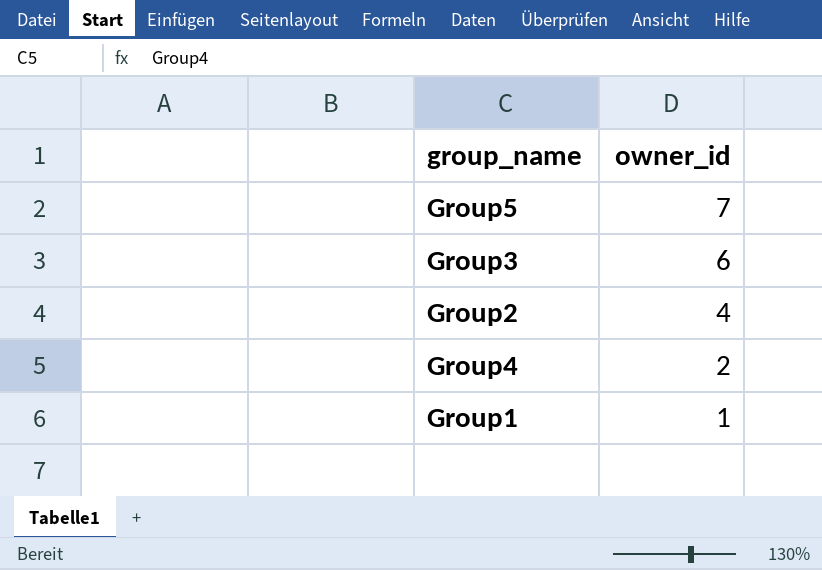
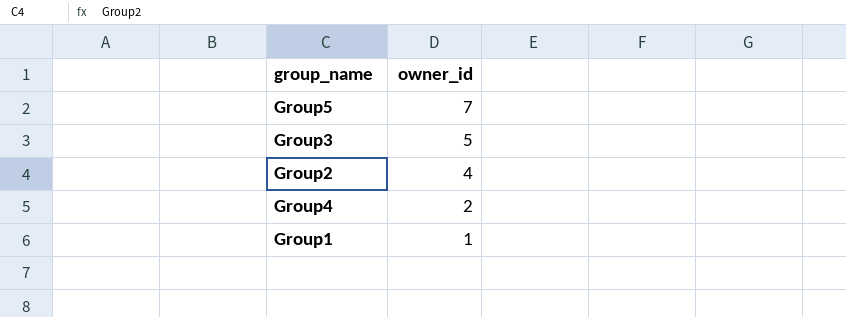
Group3 | owner_id: 6 -> 5

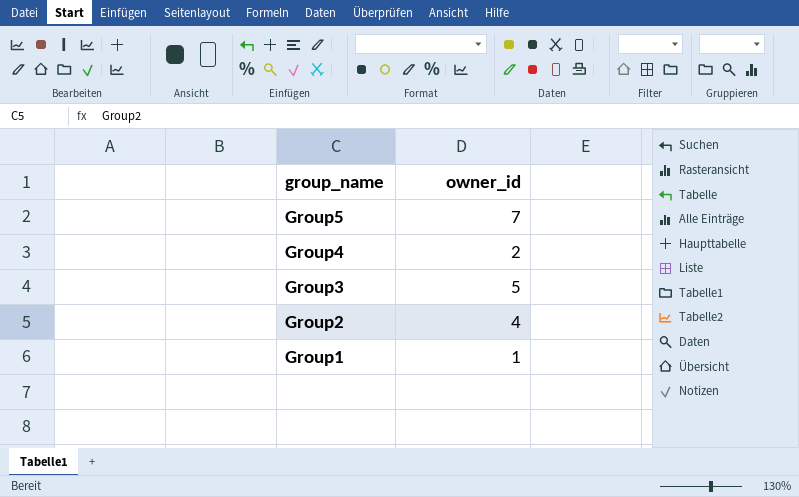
row order: owner_id descending -> group_name descending

